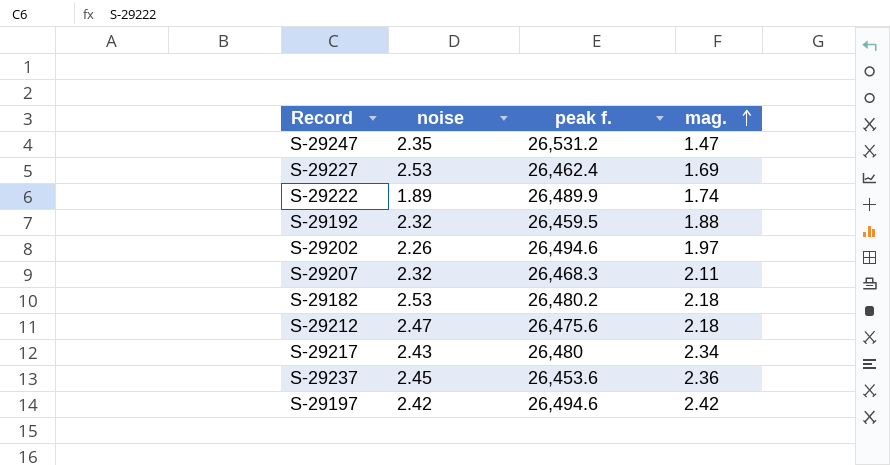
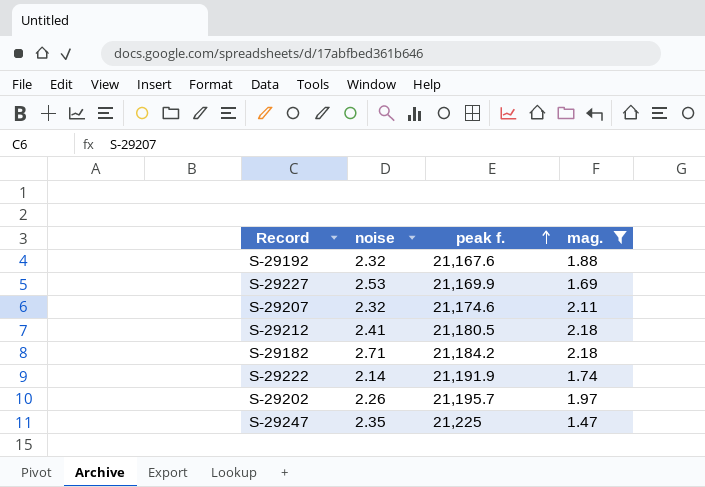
filter: none -> mag. <= 2.18
row order: mag. ascending -> peak f. ascending
S-29192 | peak f.: 26,459.5 -> 21,167.6
S-29227 | peak f.: 26,462.4 -> 21,169.9
S-29207 | peak f.: 26,468.3 -> 21,174.6
S-29212 | noise: 2.47 -> 2.41
S-29212 | peak f.: 26,475.6 -> 21,180.5
S-29182 | noise: 2.53 -> 2.71
S-29182 | peak f.: 26,480.2 -> 21,184.2
S-29222 | noise: 1.89 -> 2.14
S-29222 | peak f.: 26,489.9 -> 21,191.9
S-29202 | peak f.: 26,494.6 -> 21,195.7
S-29247 | peak f.: 26,531.2 -> 21,225

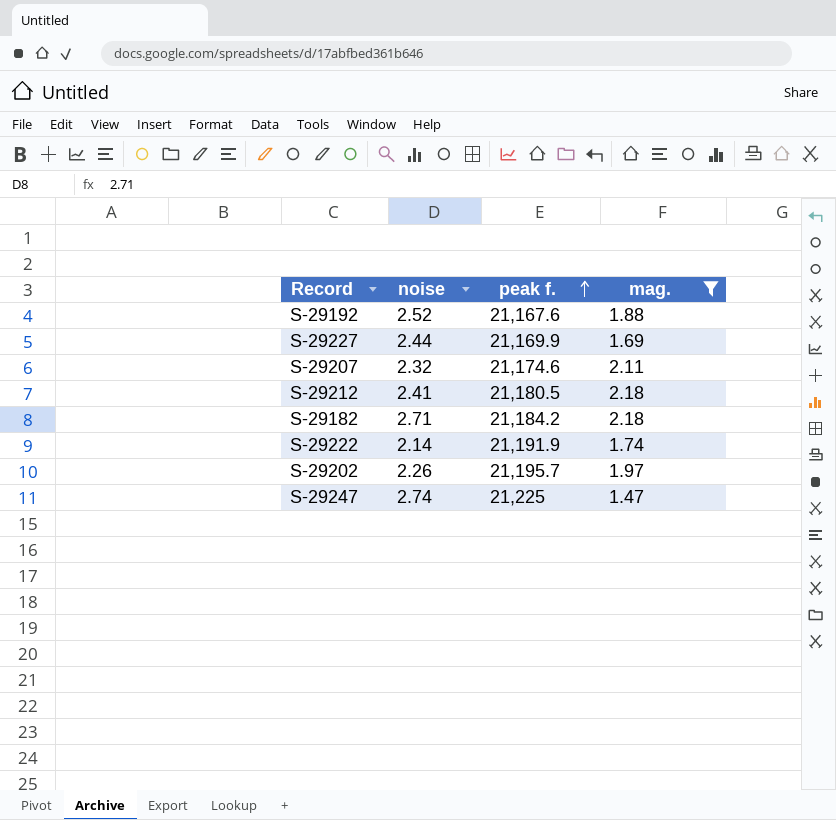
S-29192 | noise: 2.32 -> 2.52
S-29227 | noise: 2.53 -> 2.44
S-29247 | noise: 2.35 -> 2.74

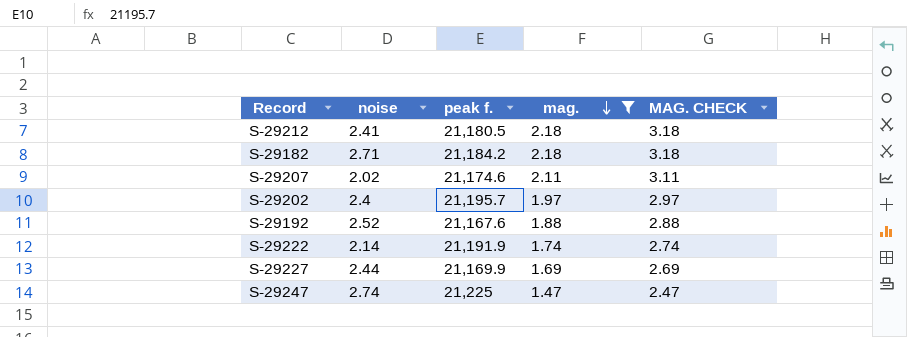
row order: peak f. ascending -> mag. descending
column MAG. CHECK | formula: none -> [mag.] + 1
S-29207 | noise: 2.32 -> 2.02
S-29202 | noise: 2.26 -> 2.4

